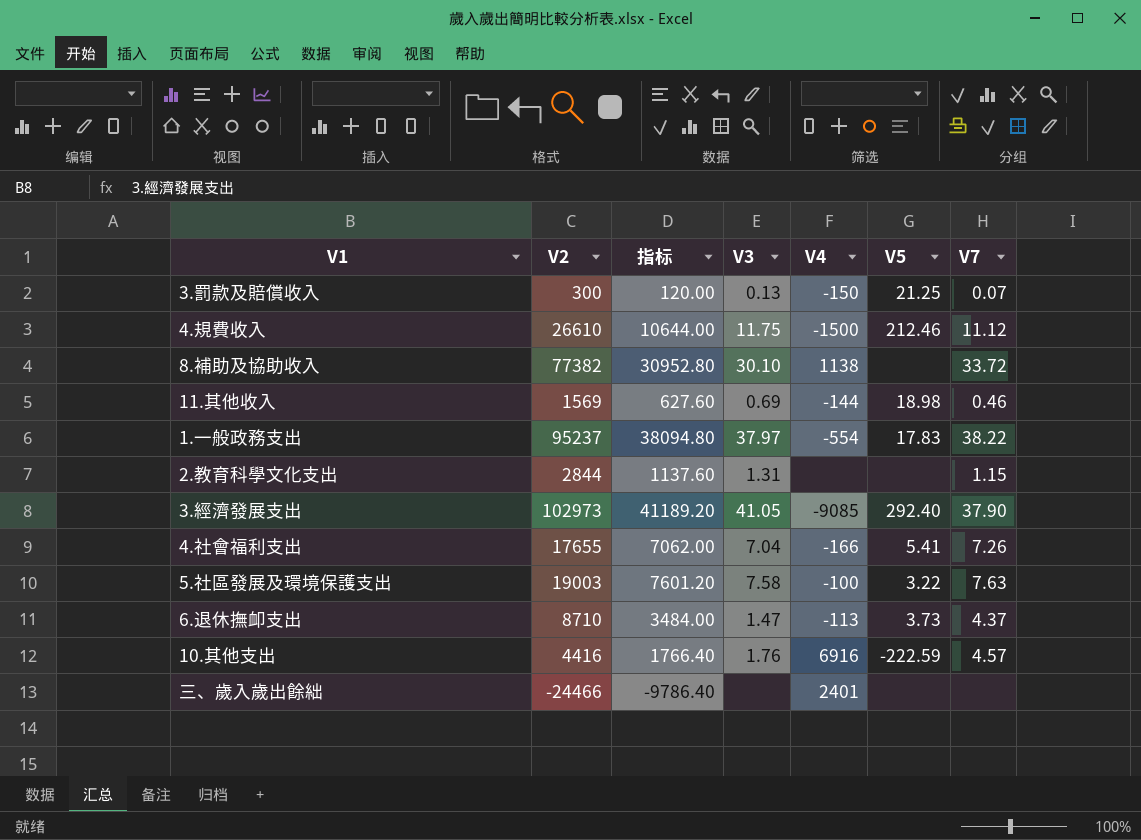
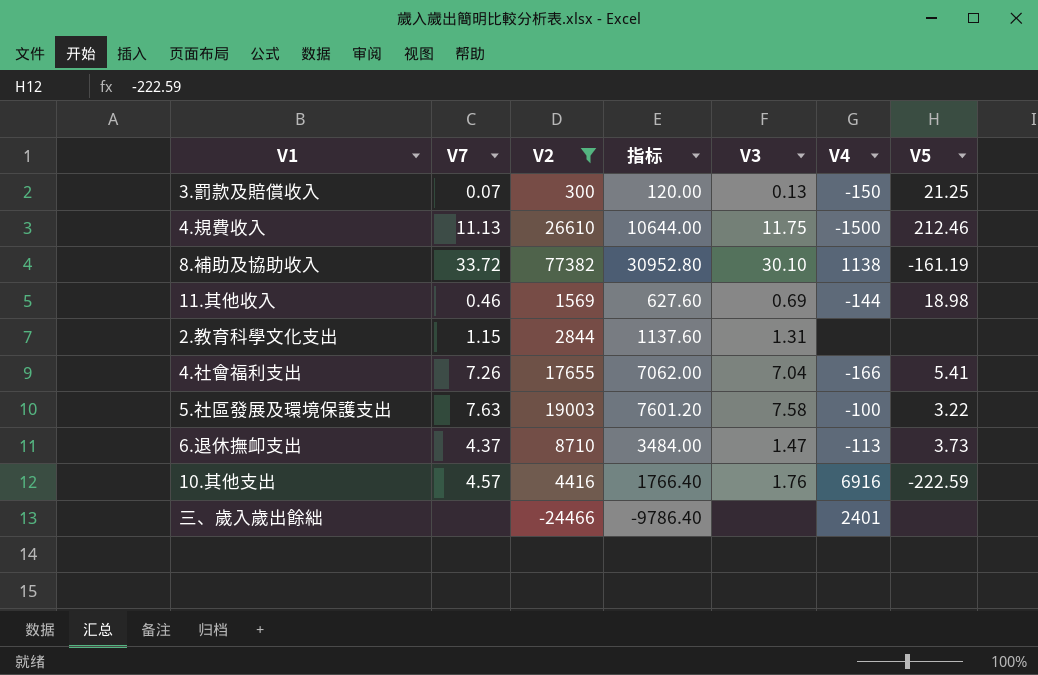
filter: none -> V2 <= 77382
column V7 | position: 7 -> 2
4.規費收入 | V7: 11.12 -> 11.13
8.補助及協助收入 | V5: none -> -161.19

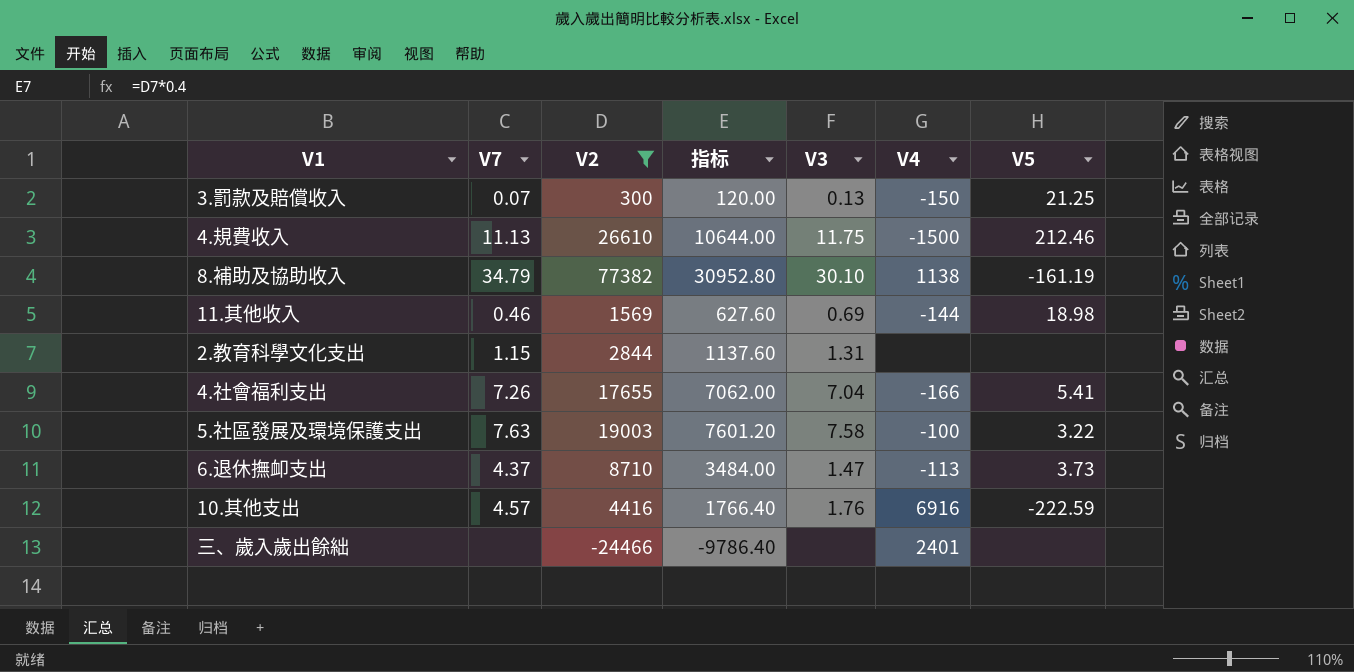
8.補助及協助收入 | V7: 33.72 -> 34.79

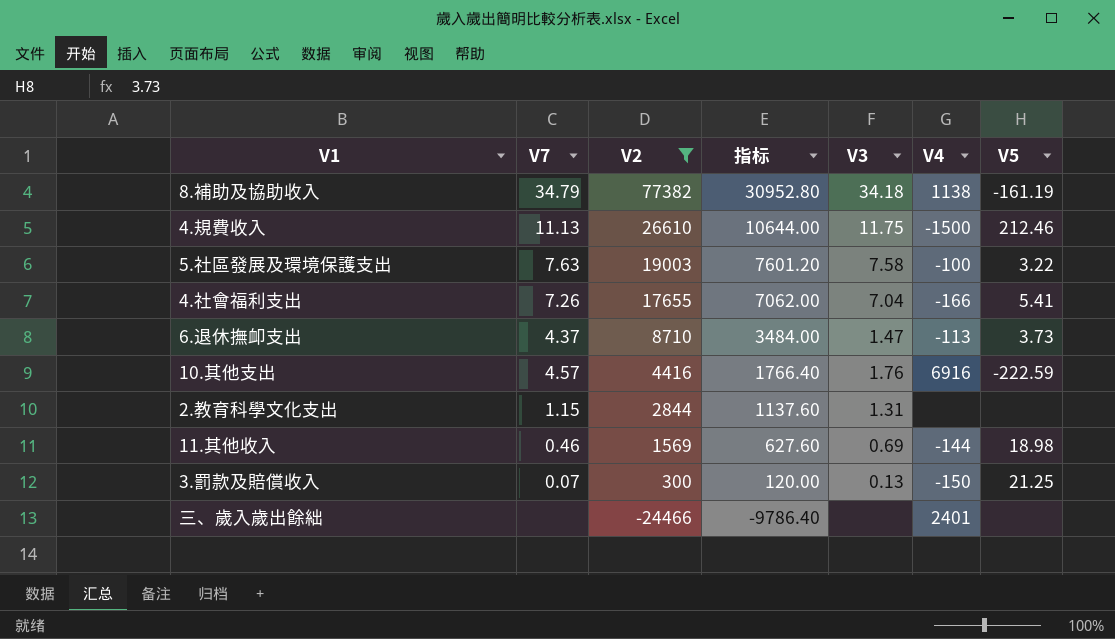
row order: none -> V2 descending
8.補助及協助收入 | V3: 30.10 -> 34.18

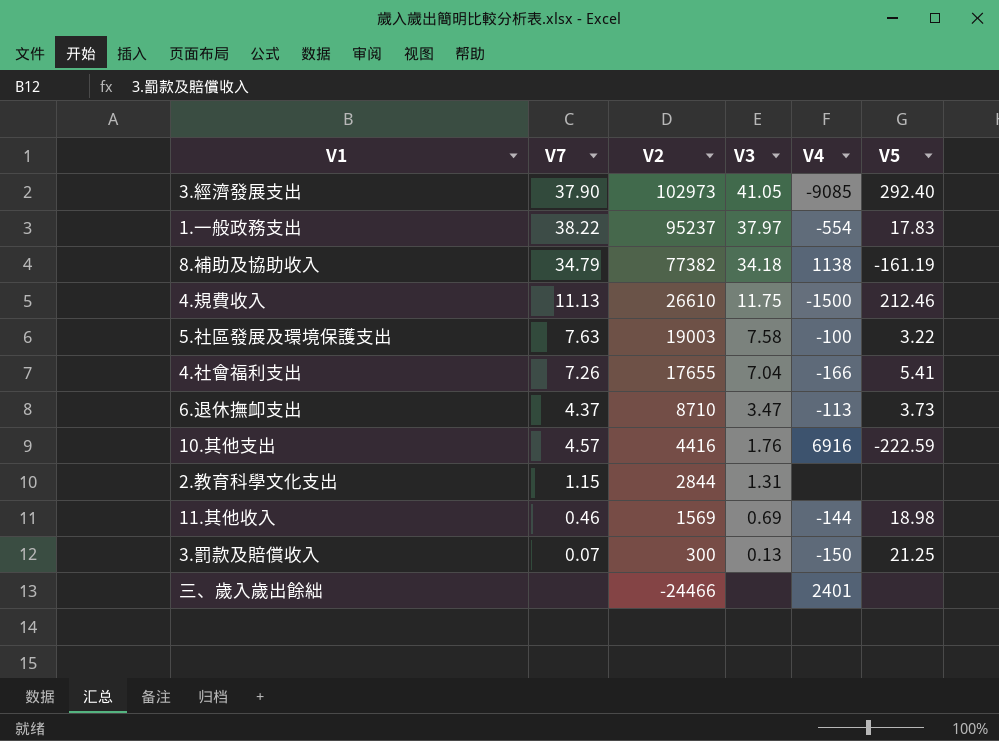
filter: V2 <= 77382 -> none
column 指标 | formula: [V2] * 0.4 -> none
6.退休撫卹支出 | V3: 1.47 -> 3.47

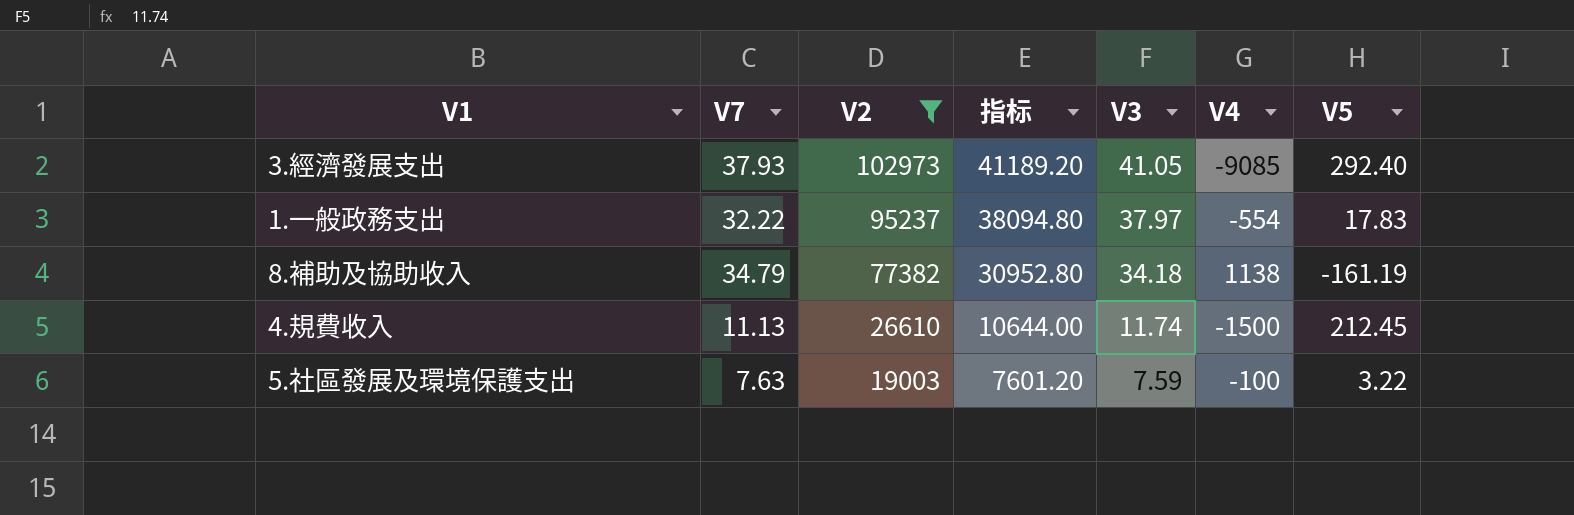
filter: none -> V2 >= 19003
column 指标 | formula: none -> [V2] * 0.4
3.經濟發展支出 | V7: 37.90 -> 37.93
1.一般政務支出 | V7: 38.22 -> 32.22
4.規費收入 | V3: 11.75 -> 11.74
4.規費收入 | V5: 212.46 -> 212.45
5.社區發展及環境保護支出 | V3: 7.58 -> 7.59

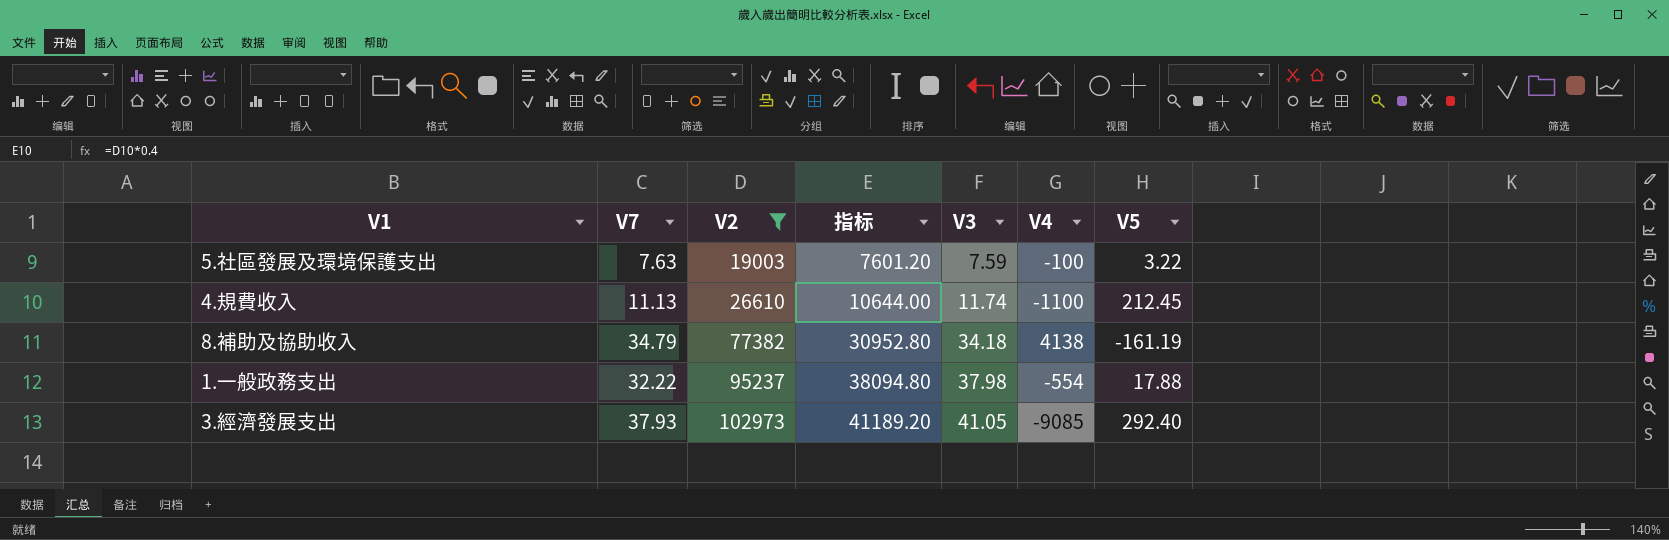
row order: V2 descending -> V2 ascending
4.規費收入 | V4: -1500 -> -1100
8.補助及協助收入 | V4: 1138 -> 4138
1.一般政務支出 | V3: 37.97 -> 37.98
1.一般政務支出 | V5: 17.83 -> 17.88

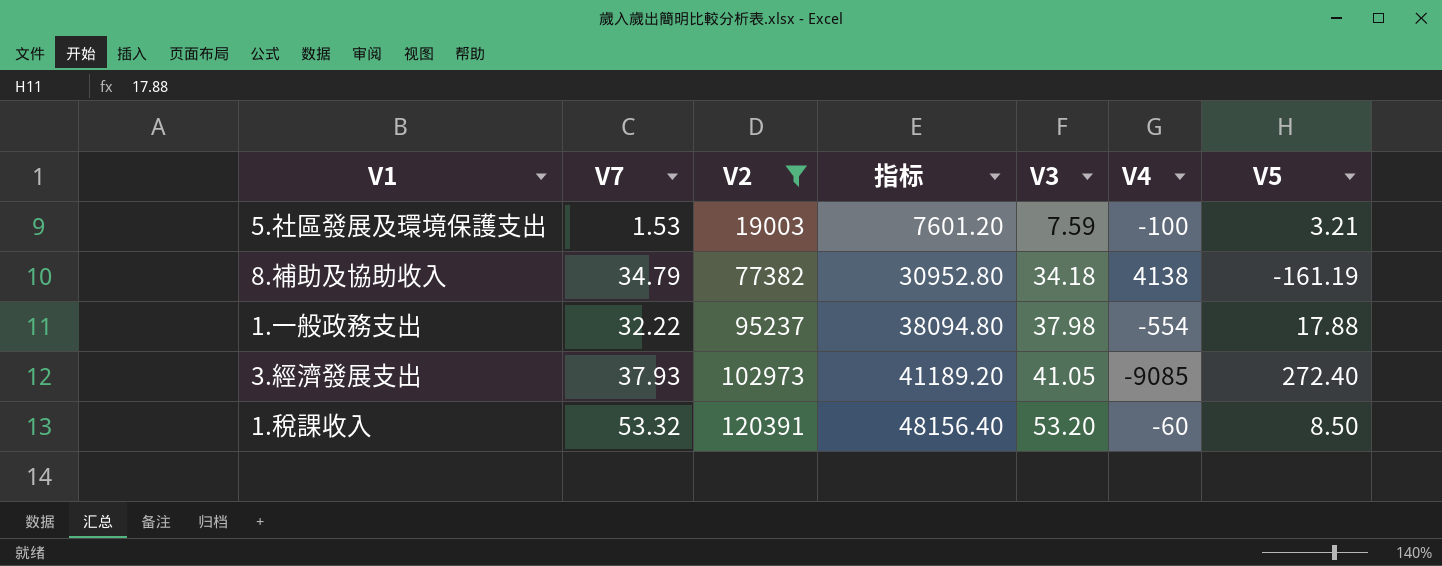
row 4.規費收入: 11.13 | 26610 | 10644.00 | 11.74 | -1100 | 212.45 -> none
5.社區發展及環境保護支出 | V7: 7.63 -> 1.53
5.社區發展及環境保護支出 | V5: 3.22 -> 3.21
3.經濟發展支出 | V5: 292.40 -> 272.40
row 1.稅課收入: none -> 53.32 | 120391 | 48156.40 | 53.20 | -60 | 8.50

